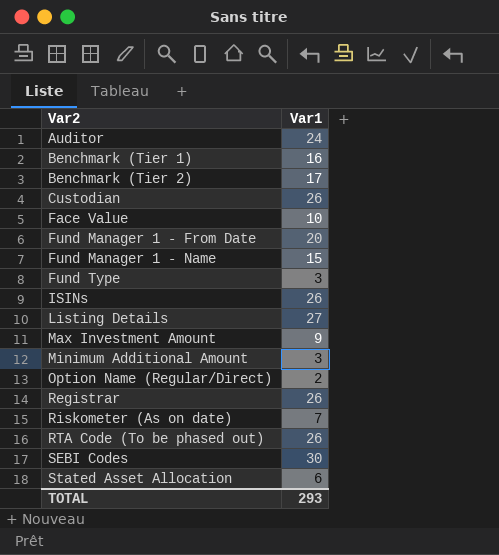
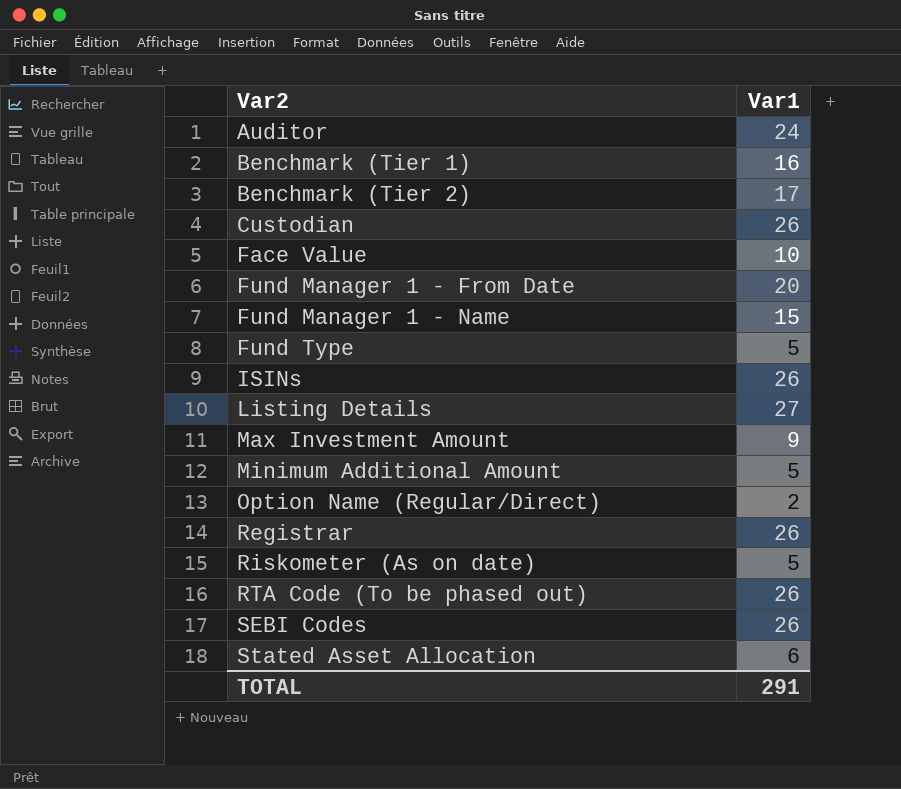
Fund Type | Var1: 3 -> 5
Minimum Additional Amount | Var1: 3 -> 5
Riskometer (As on date) | Var1: 7 -> 5
SEBI Codes | Var1: 30 -> 26
TOTAL | Var1: 293 -> 291

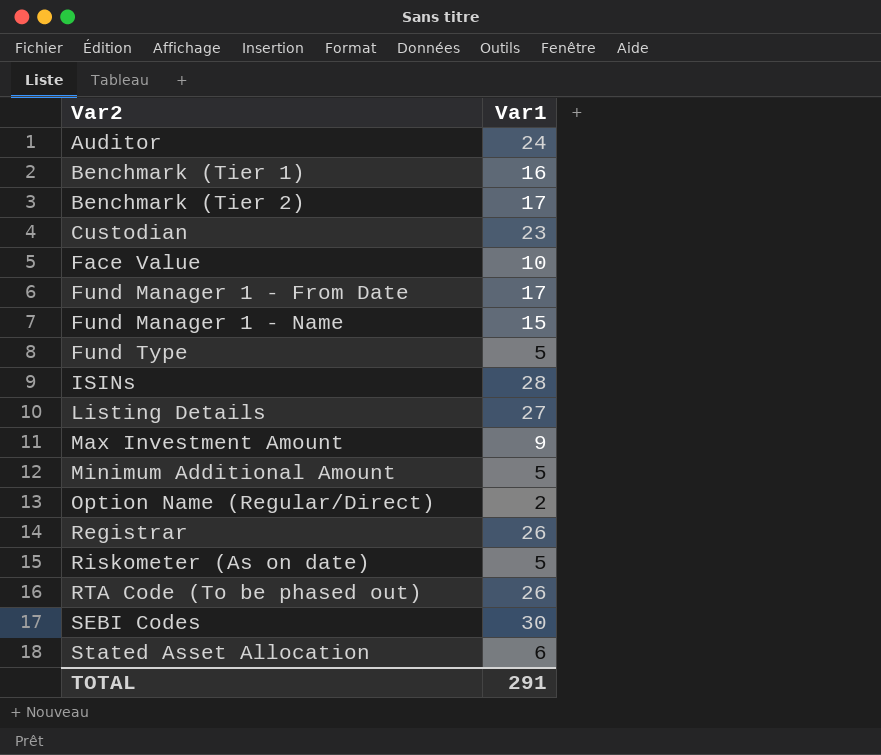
Custodian | Var1: 26 -> 23
Fund Manager 1 - From Date | Var1: 20 -> 17
ISINs | Var1: 26 -> 28
SEBI Codes | Var1: 26 -> 30

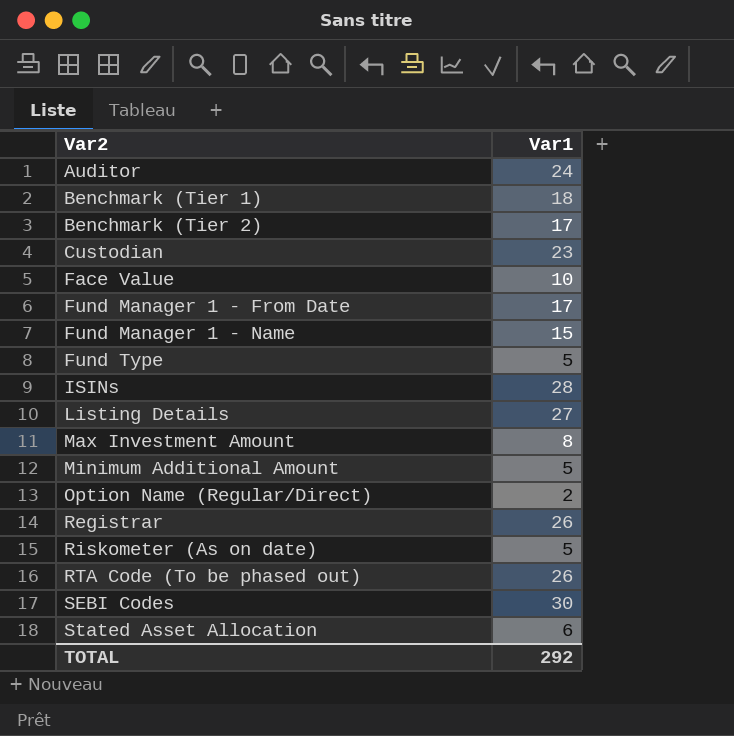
Benchmark (Tier 1) | Var1: 16 -> 18
Max Investment Amount | Var1: 9 -> 8
TOTAL | Var1: 291 -> 292

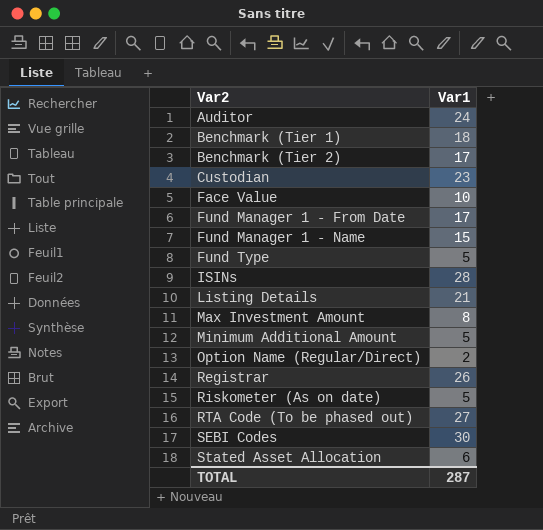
Listing Details | Var1: 27 -> 21
RTA Code (To be phased out) | Var1: 26 -> 27
TOTAL | Var1: 292 -> 287

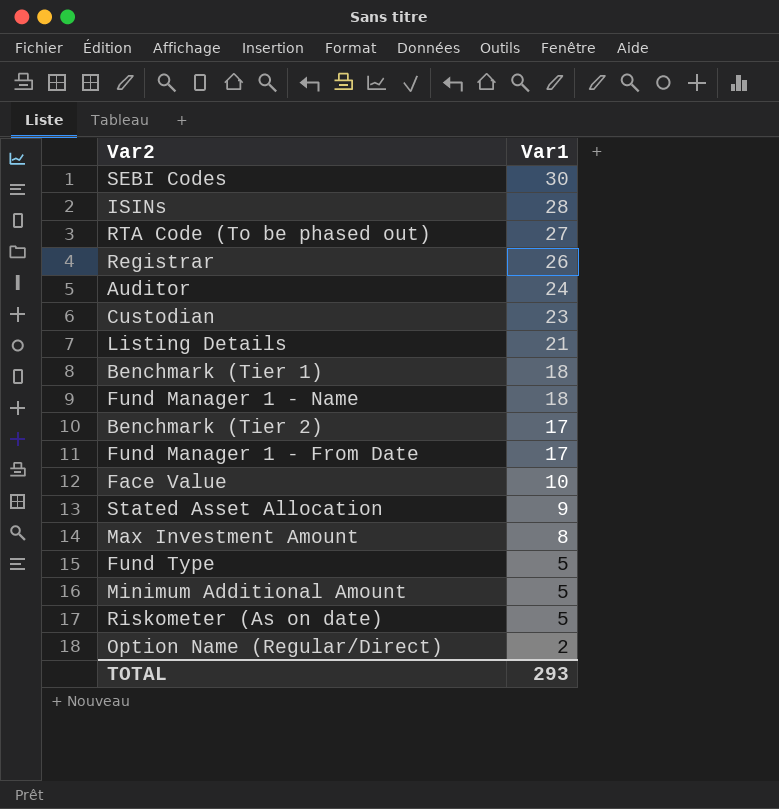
row order: Var2 ascending -> Var1 descending
Fund Manager 1 - Name | Var1: 15 -> 18
Stated Asset Allocation | Var1: 6 -> 9
TOTAL | Var1: 287 -> 293

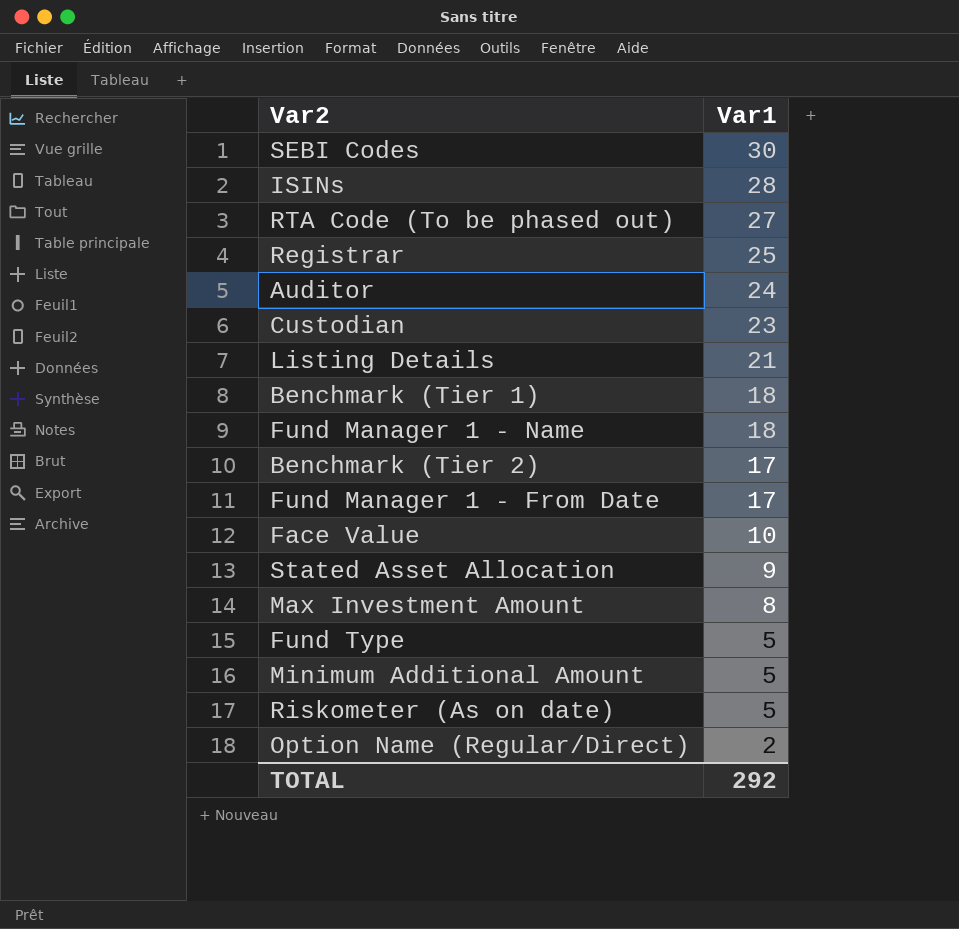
Registrar | Var1: 26 -> 25
TOTAL | Var1: 293 -> 292

